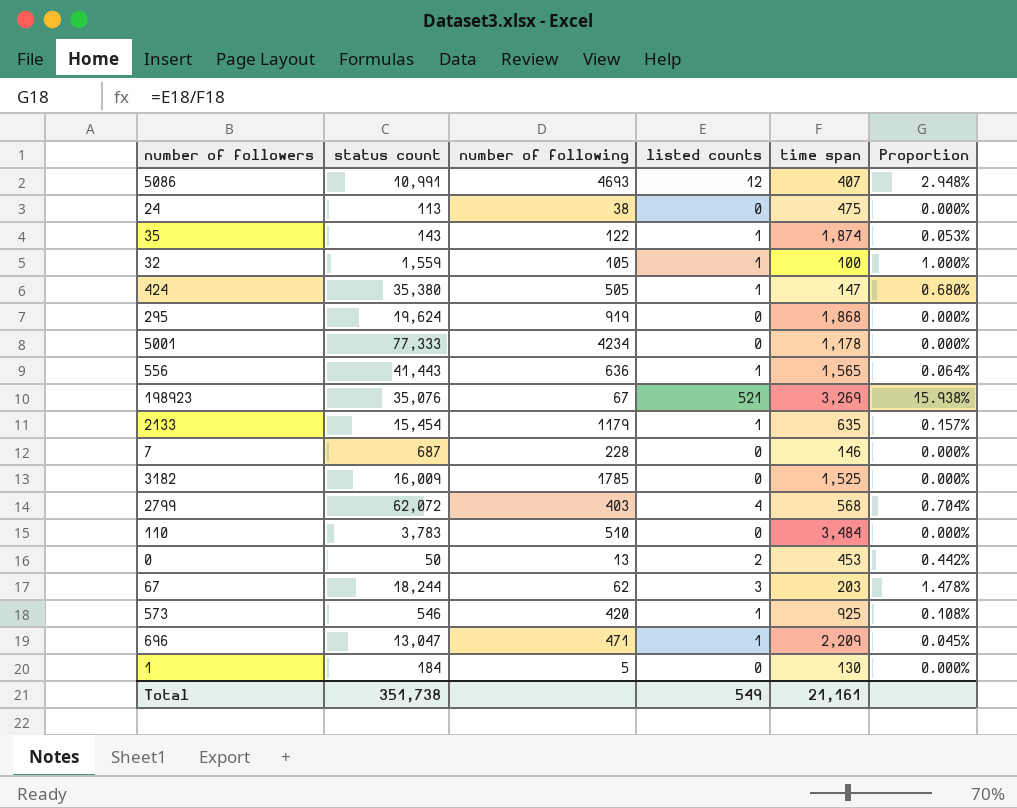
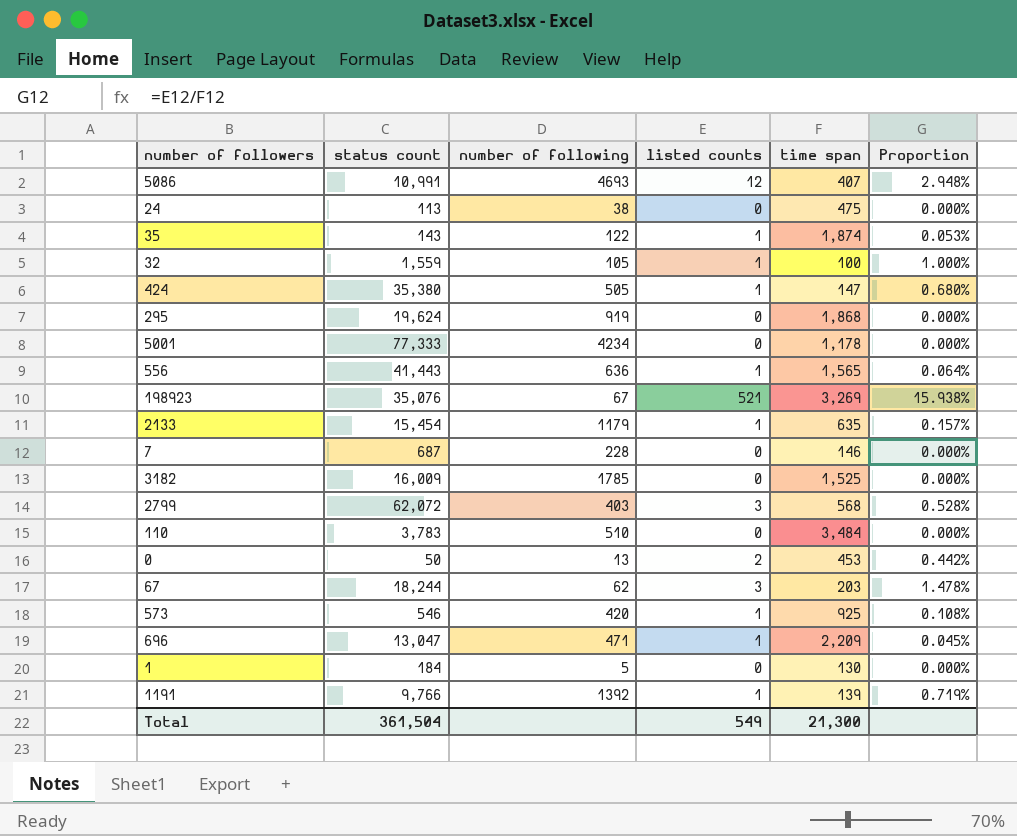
2799 | listed counts: 4 -> 3
2799 | Proportion: 0.704% -> 0.528%
row 1191: none -> 9,766 | 1392 | 1 | 139 | 0.719%
Total | status count: 351,738 -> 361,504
Total | time span: 21,161 -> 21,300

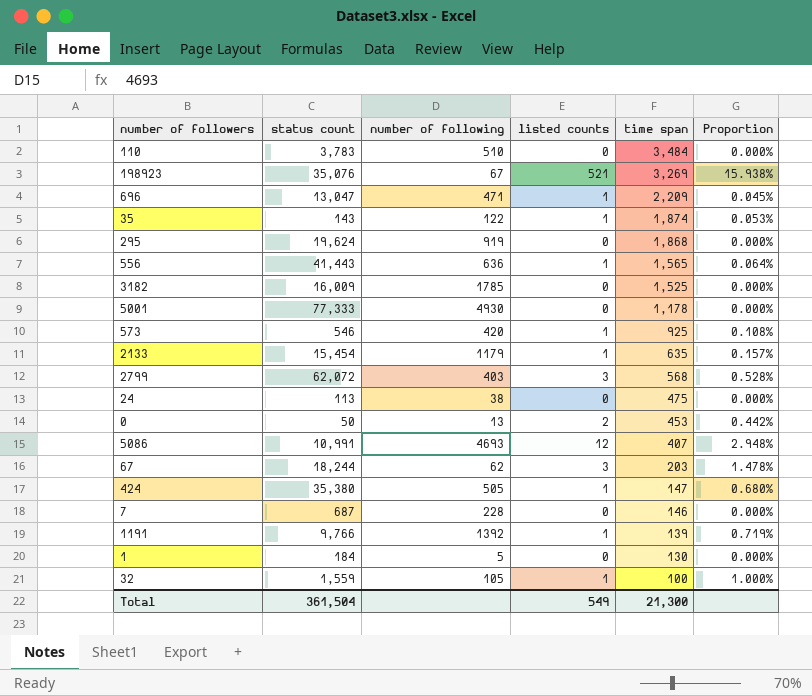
row order: none -> time span descending
5001 | number of following: 4234 -> 4930

